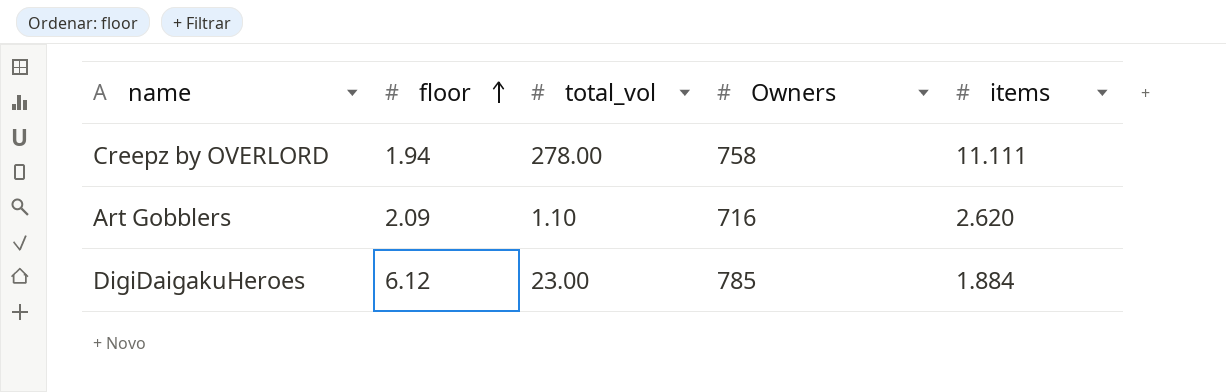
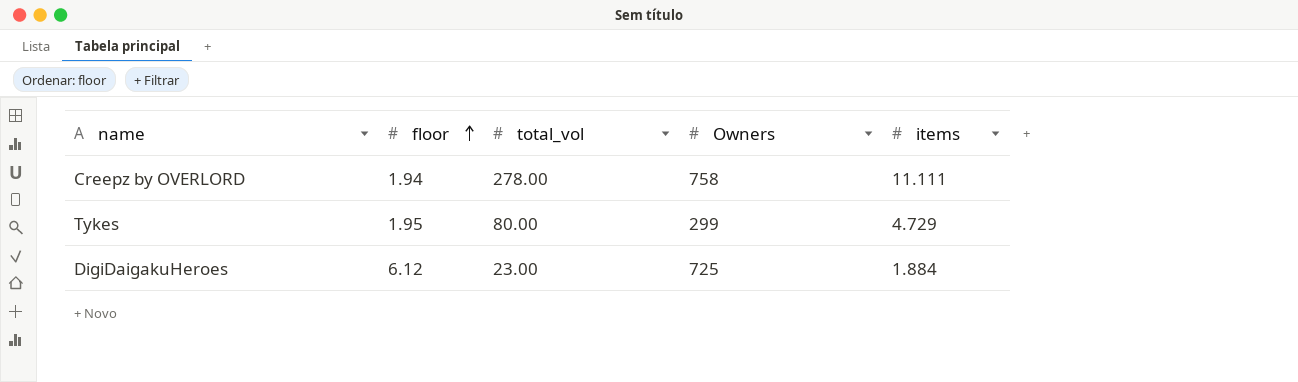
row Art Gobblers: 2.09 | 1.10 | 716 | 2.620 -> none
row Tykes: none -> 1.95 | 80.00 | 299 | 4.729
DigiDaigakuHeroes | Owners: 785 -> 725

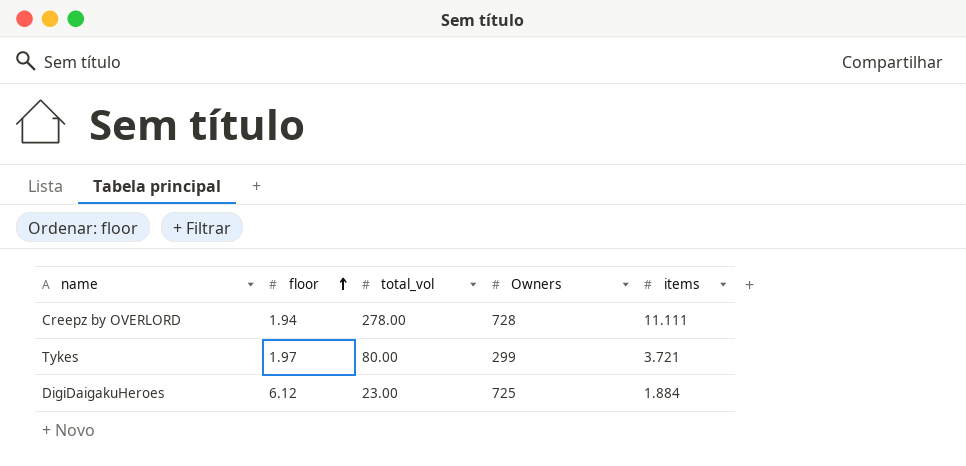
Creepz by OVERLORD | Owners: 758 -> 728
Tykes | floor: 1.95 -> 1.97
Tykes | items: 4.729 -> 3.721

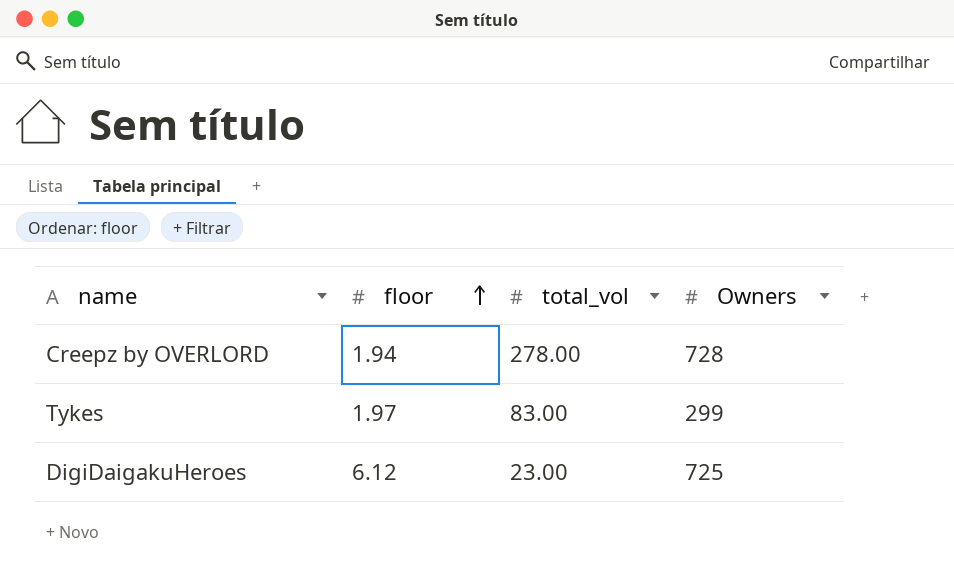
column items | position: 5 -> none
Tykes | total_vol: 80.00 -> 83.00

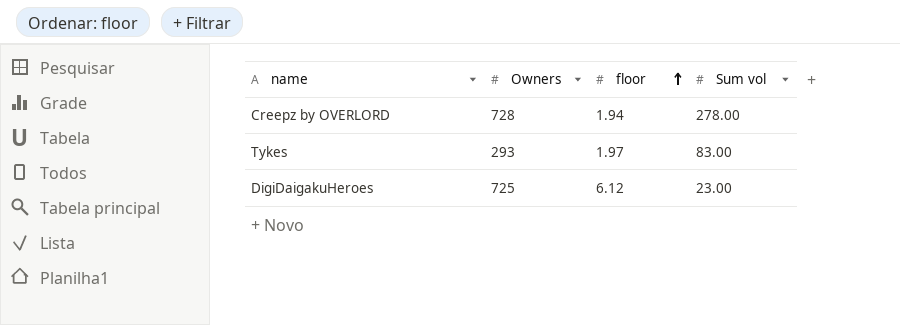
column Owners | position: 4 -> 2
column name: total_vol -> Sum vol
Tykes | Owners: 299 -> 293

